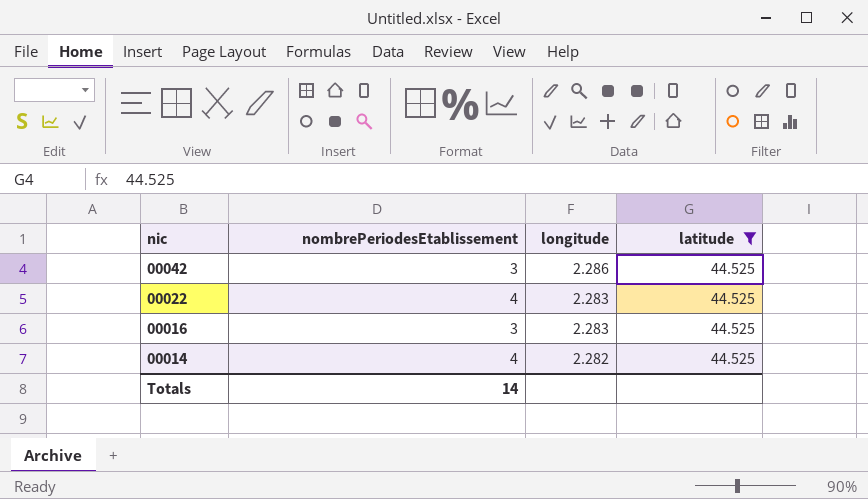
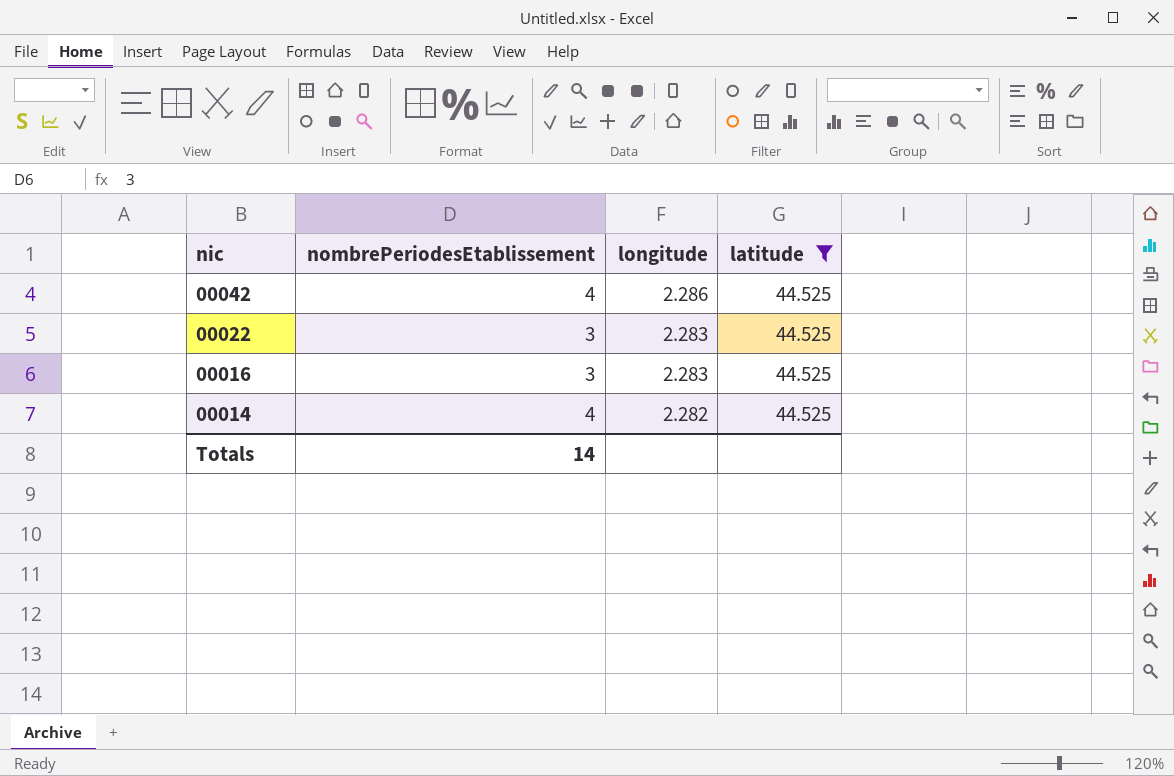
00042 | nombrePeriodesEtablissement: 3 -> 4
00022 | nombrePeriodesEtablissement: 4 -> 3

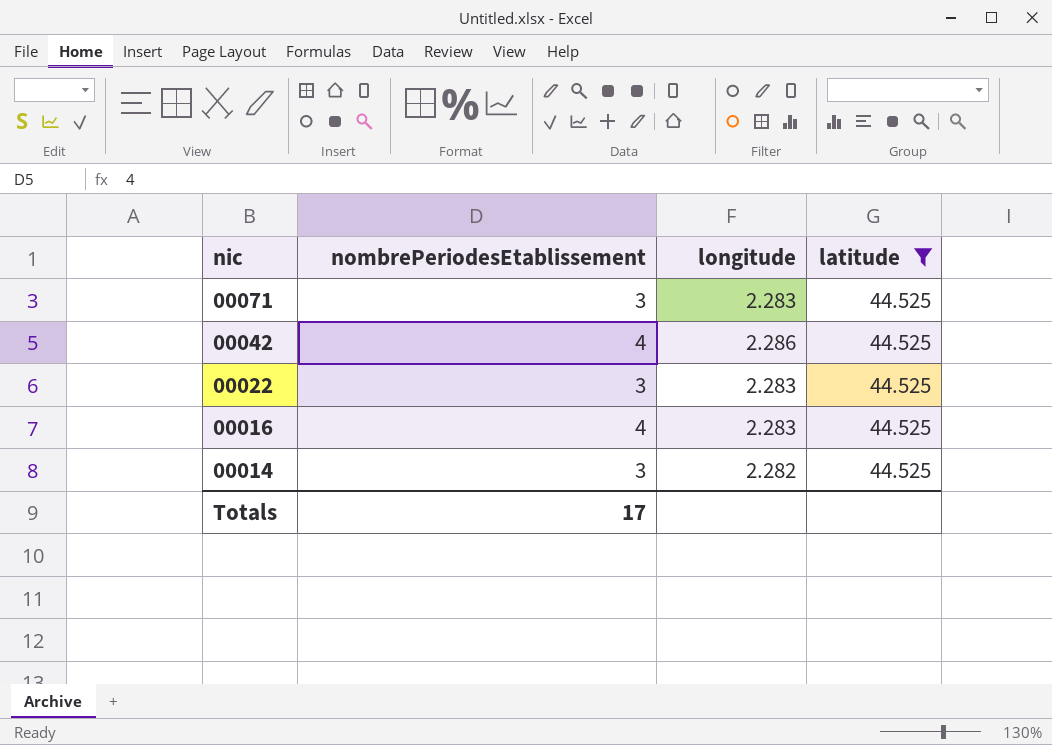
row 00071: none -> 3 | 2.283 | 44.525
00016 | nombrePeriodesEtablissement: 3 -> 4
00014 | nombrePeriodesEtablissement: 4 -> 3
Totals | nombrePeriodesEtablissement: 14 -> 17

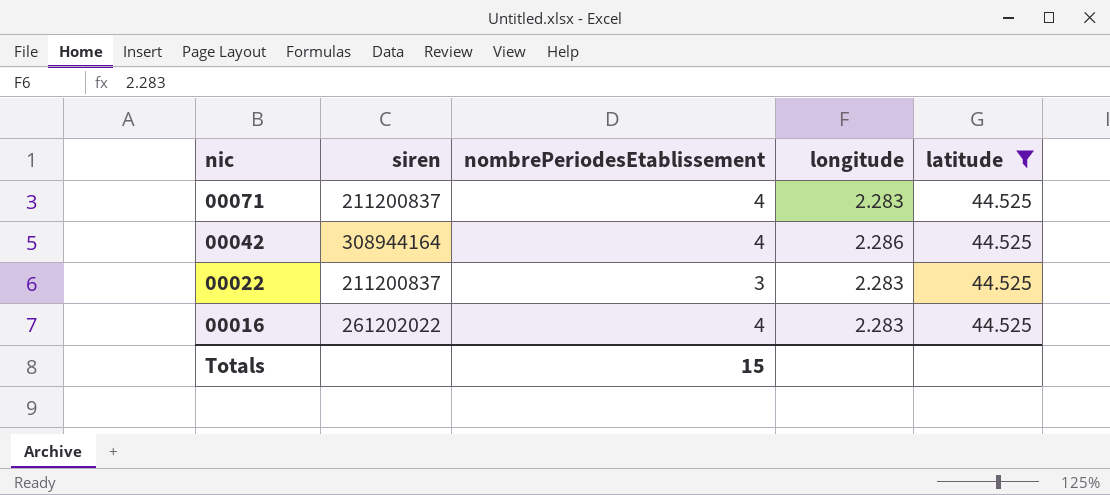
column siren | position: none -> 2
row 00014: 3 | 2.282 | 44.525 -> none
00071 | nombrePeriodesEtablissement: 3 -> 4
Totals | nombrePeriodesEtablissement: 17 -> 15

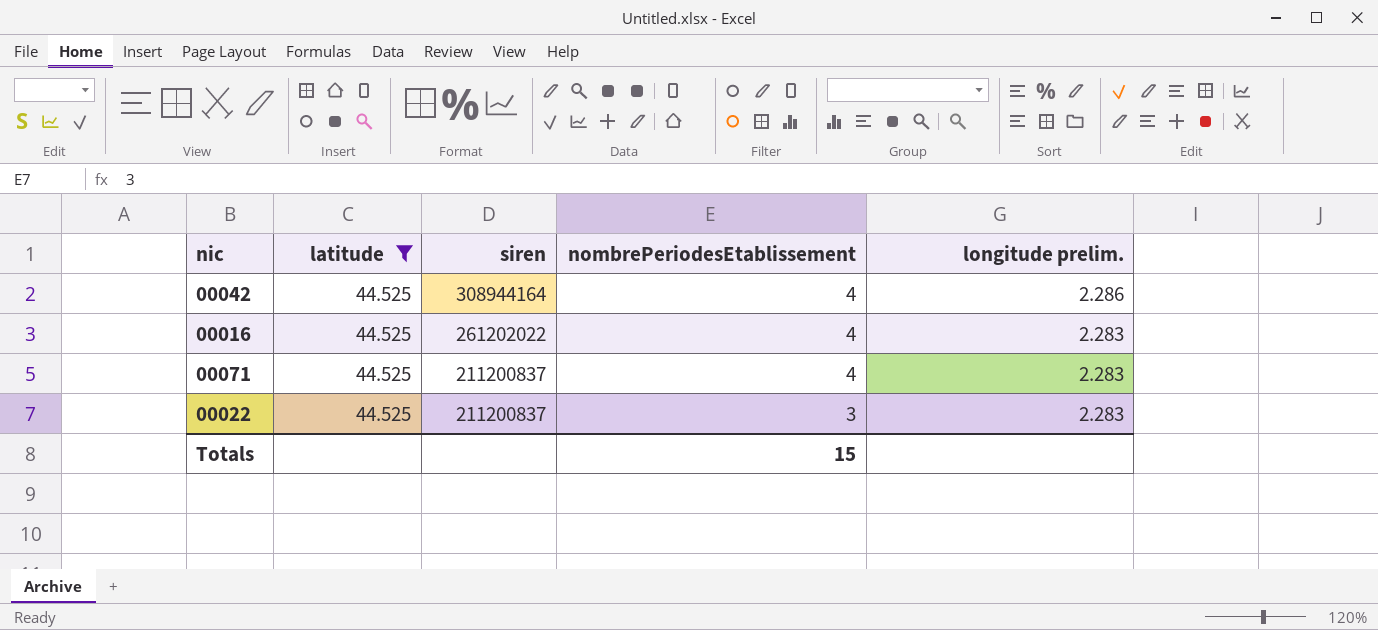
row order: nic descending -> siren descending
column latitude | position: 5 -> 2
column name: longitude -> longitude prelim.

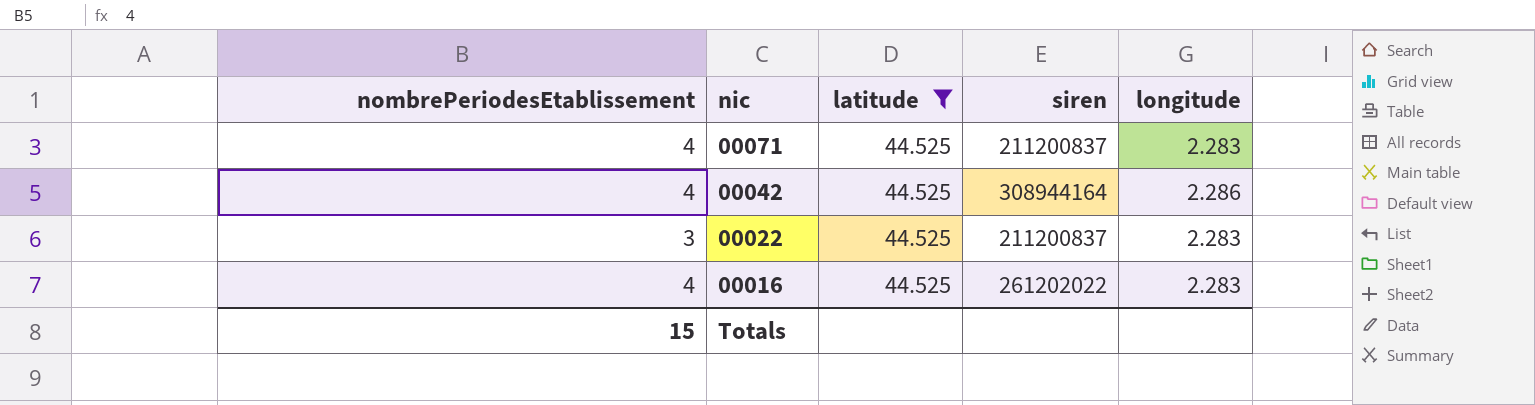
row order: siren descending -> nic descending
column nombrePeriodesEtablissement | position: 4 -> 1
column name: longitude prelim. -> longitude

